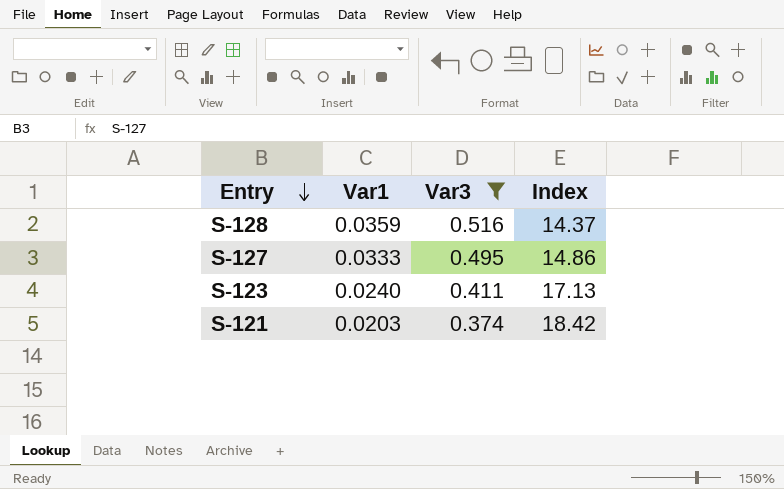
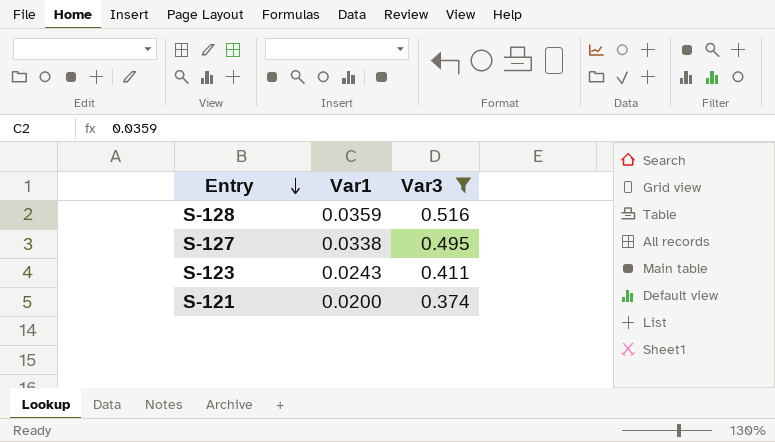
column Index | formula: [Var3] / [Var1] -> none
S-127 | Var1: 0.0333 -> 0.0338
S-123 | Var1: 0.0240 -> 0.0243
S-121 | Var1: 0.0203 -> 0.0200

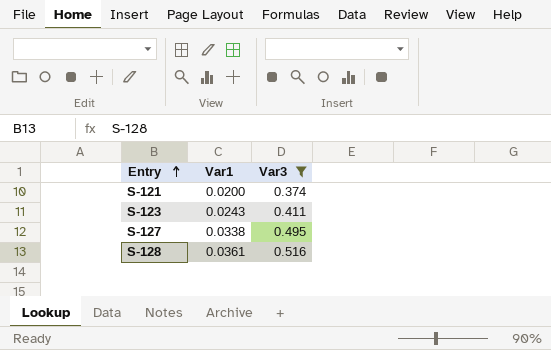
row order: Entry descending -> Entry ascending
S-128 | Var1: 0.0359 -> 0.0361

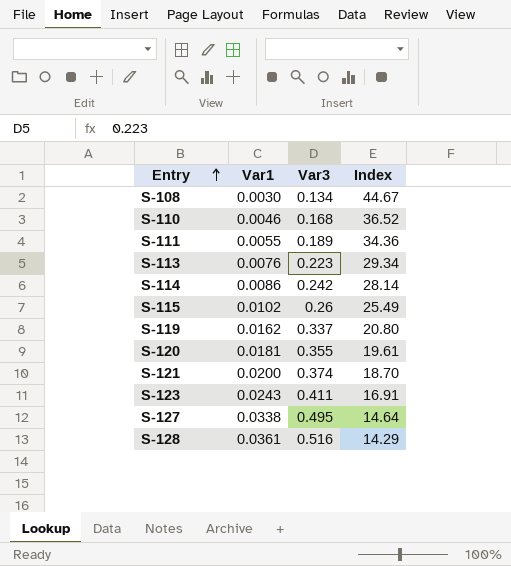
filter: Var3 >= 0.374 -> none
column Index | formula: none -> [Var3] / [Var1]

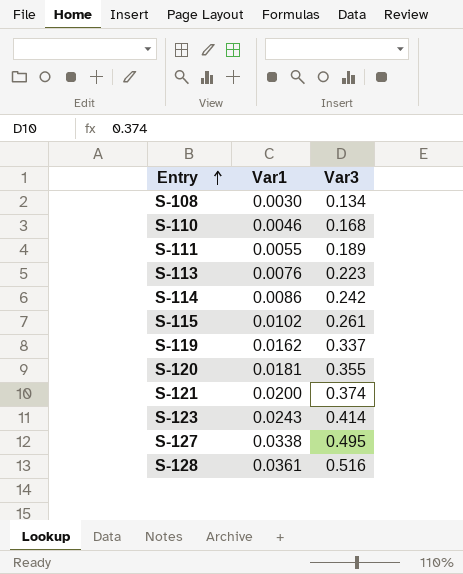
column Index | formula: [Var3] / [Var1] -> none
S-115 | Var3: 0.26 -> 0.261
S-123 | Var3: 0.411 -> 0.414

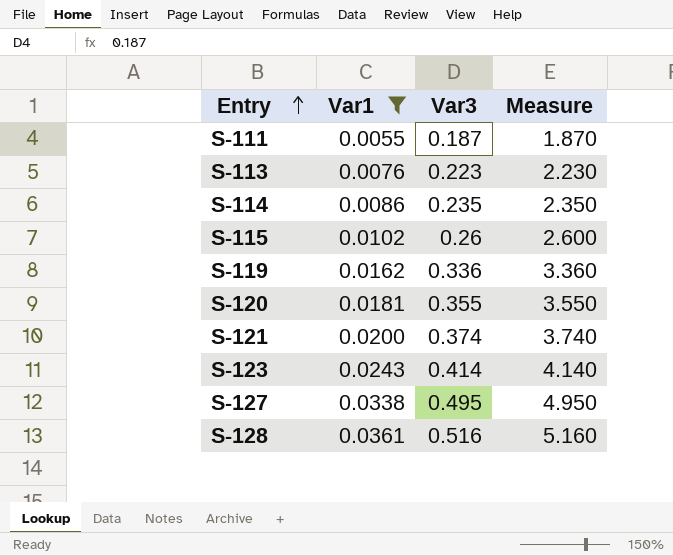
filter: none -> Var1 >= 0.0055
column Measure | formula: none -> [Var3] * 10
S-111 | Var3: 0.189 -> 0.187
S-114 | Var3: 0.242 -> 0.235
S-115 | Var3: 0.261 -> 0.26
S-119 | Var3: 0.337 -> 0.336

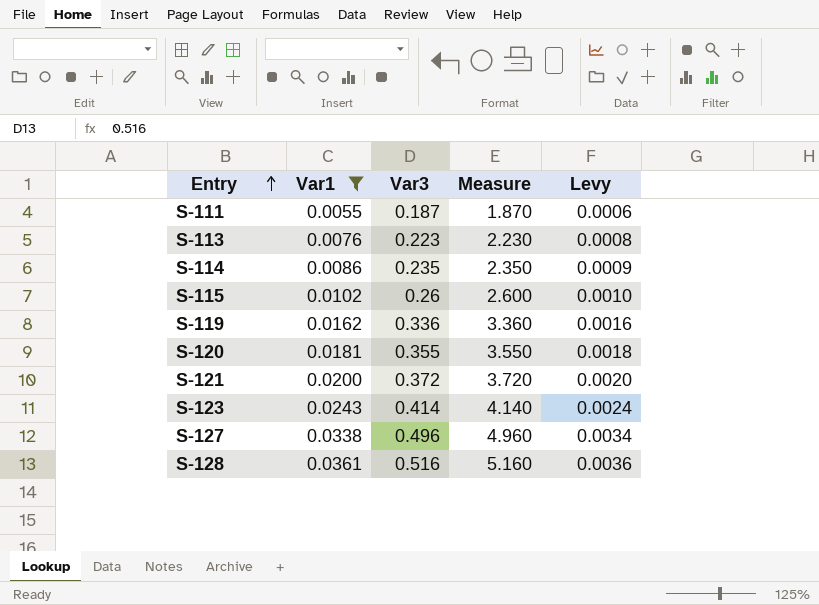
column Levy | formula: none -> [Var1] * 0.1
S-121 | Var3: 0.374 -> 0.372
S-121 | Measure: 3.740 -> 3.720
S-127 | Var3: 0.495 -> 0.496
S-127 | Measure: 4.950 -> 4.960

